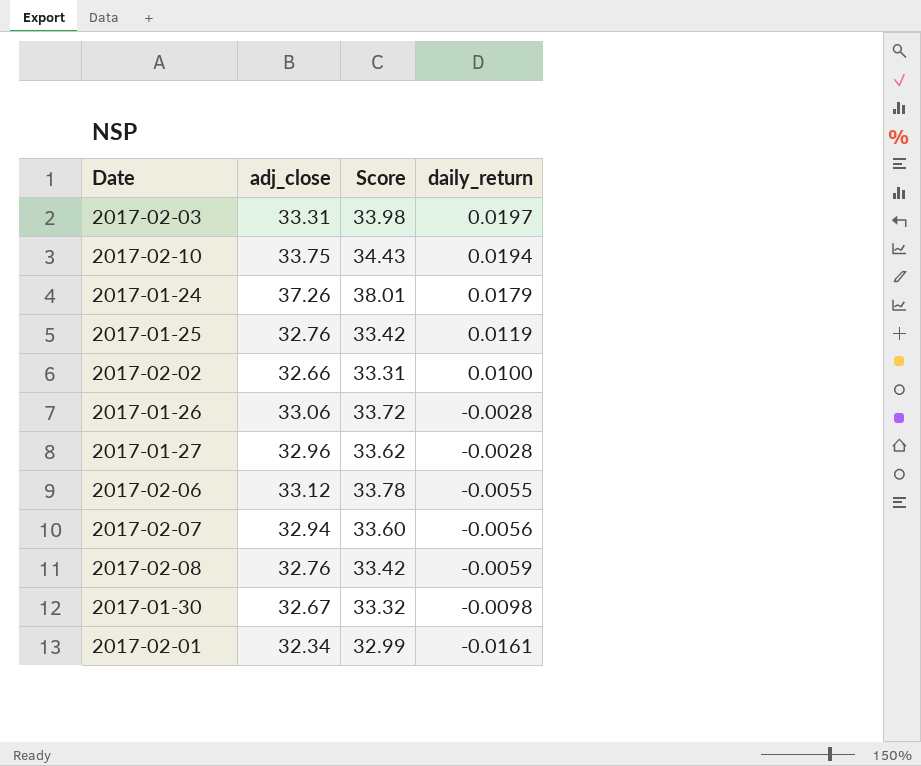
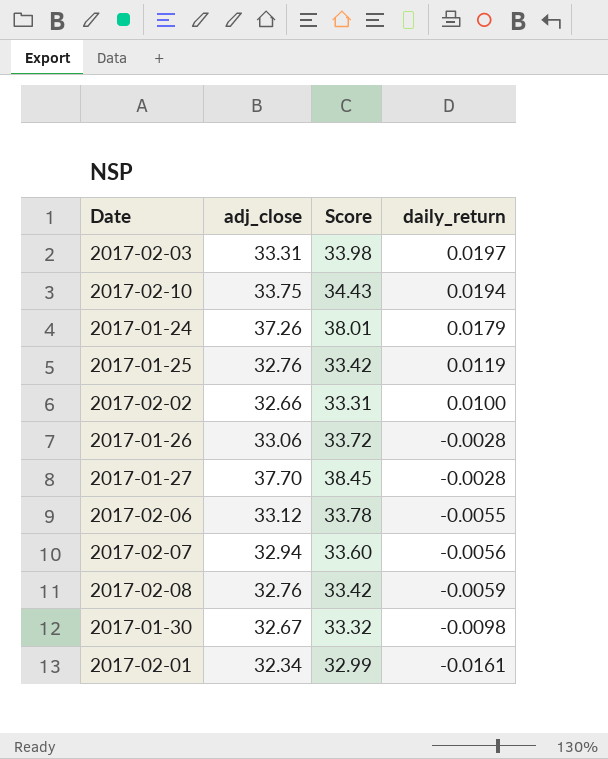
2017-01-27 | adj_close: 32.96 -> 37.70
2017-01-27 | Score: 33.62 -> 38.45

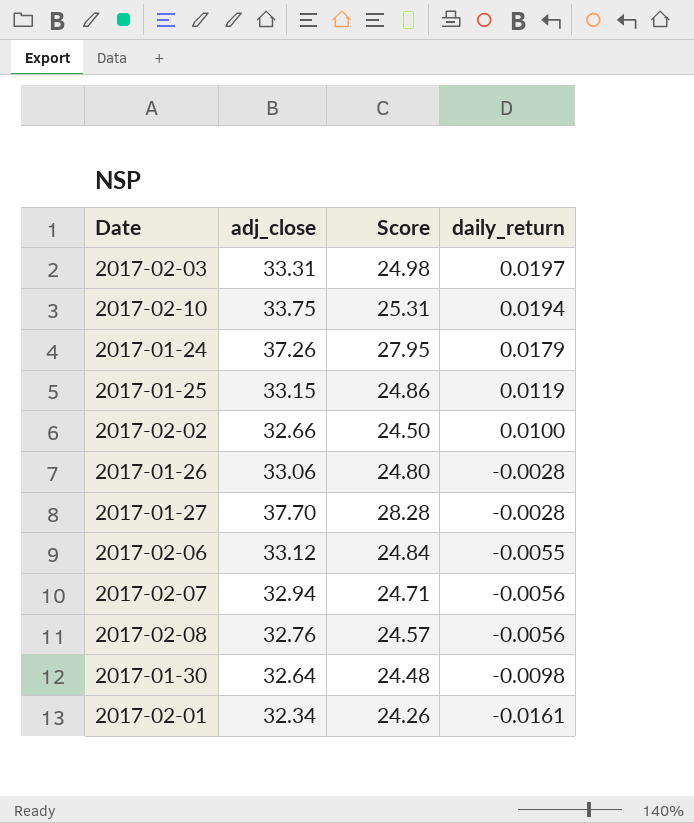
column Score | formula: [adj_close] * 1.02 -> [adj_close] * 0.75
2017-01-25 | adj_close: 32.76 -> 33.15
2017-02-08 | daily_return: -0.0059 -> -0.0056
2017-01-30 | adj_close: 32.67 -> 32.64

